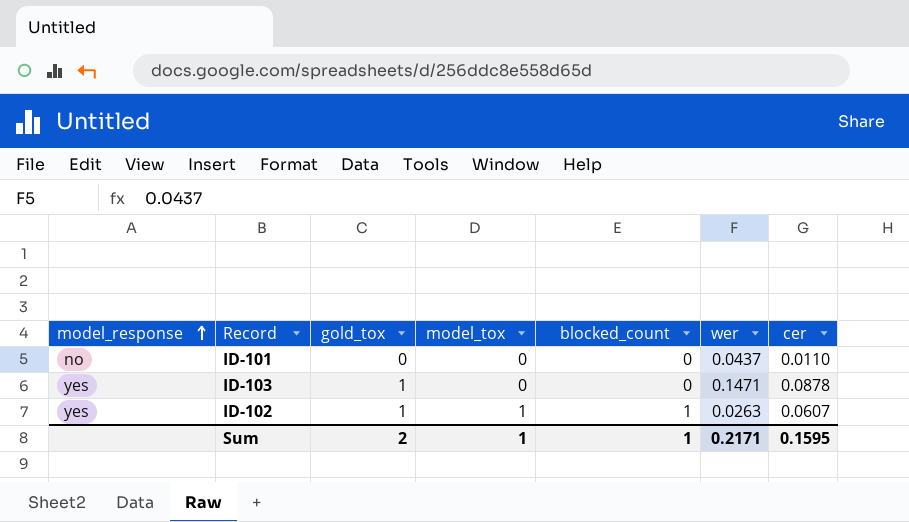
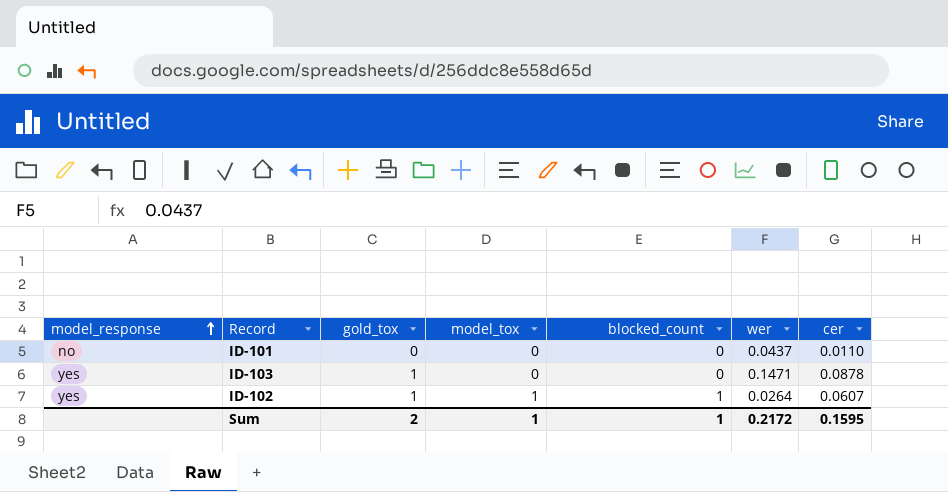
ID-102 | wer: 0.0263 -> 0.0264
Sum | wer: 0.2171 -> 0.2172

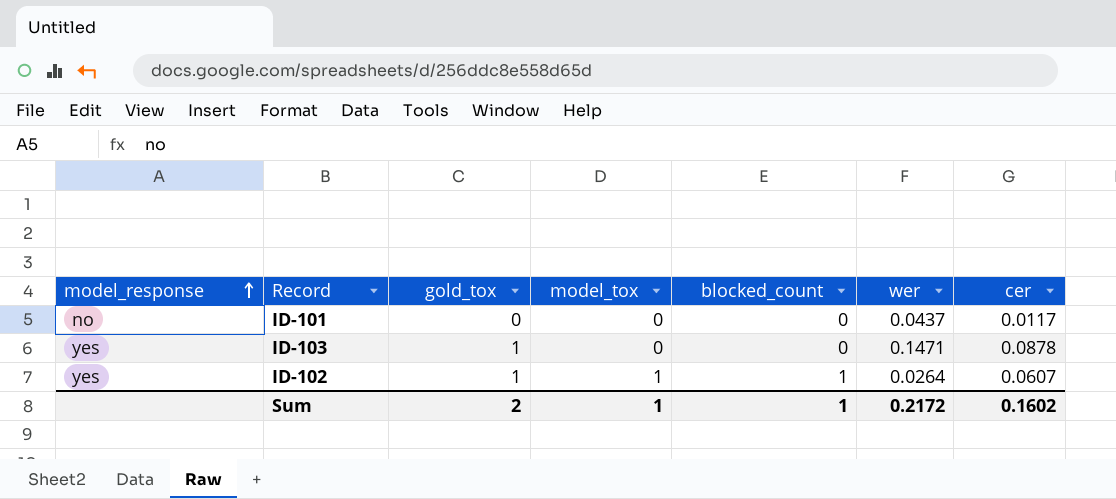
ID-101 | cer: 0.0110 -> 0.0117
Sum | cer: 0.1595 -> 0.1602

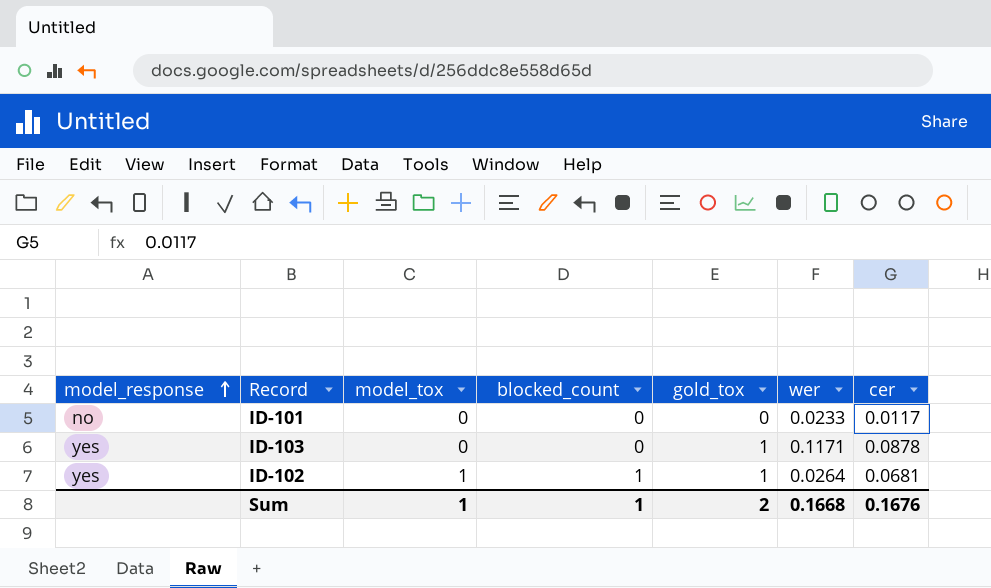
column gold_tox | position: 3 -> 5
ID-101 | wer: 0.0437 -> 0.0233
ID-103 | wer: 0.1471 -> 0.1171
ID-102 | cer: 0.0607 -> 0.0681
Sum | wer: 0.2172 -> 0.1668
Sum | cer: 0.1602 -> 0.1676

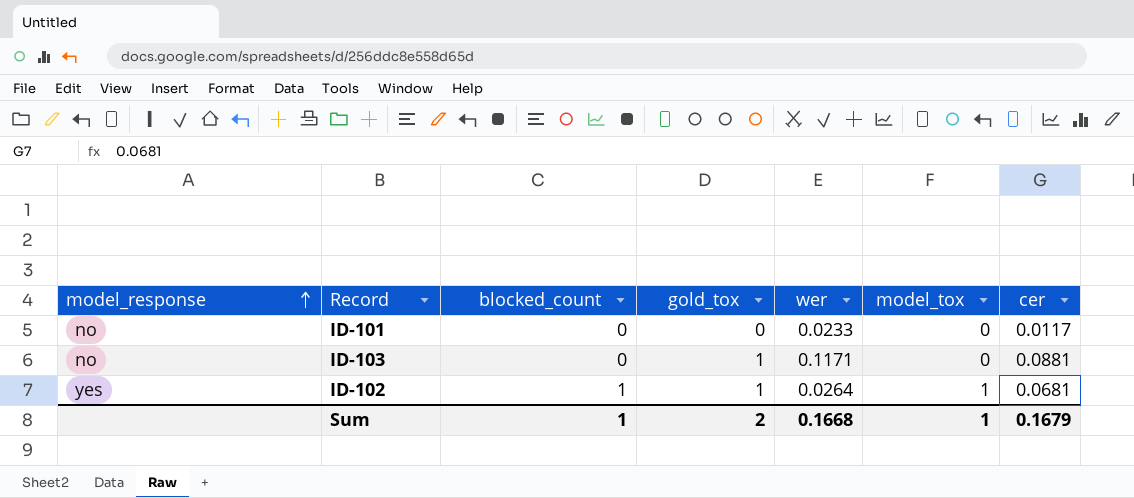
column model_tox | position: 3 -> 6
ID-103 | model_response: yes -> no
ID-103 | cer: 0.0878 -> 0.0881
Sum | cer: 0.1676 -> 0.1679

